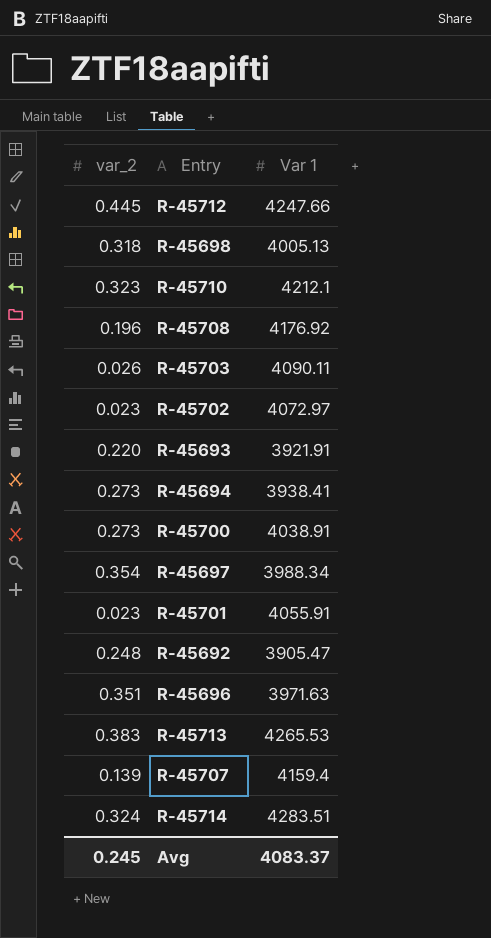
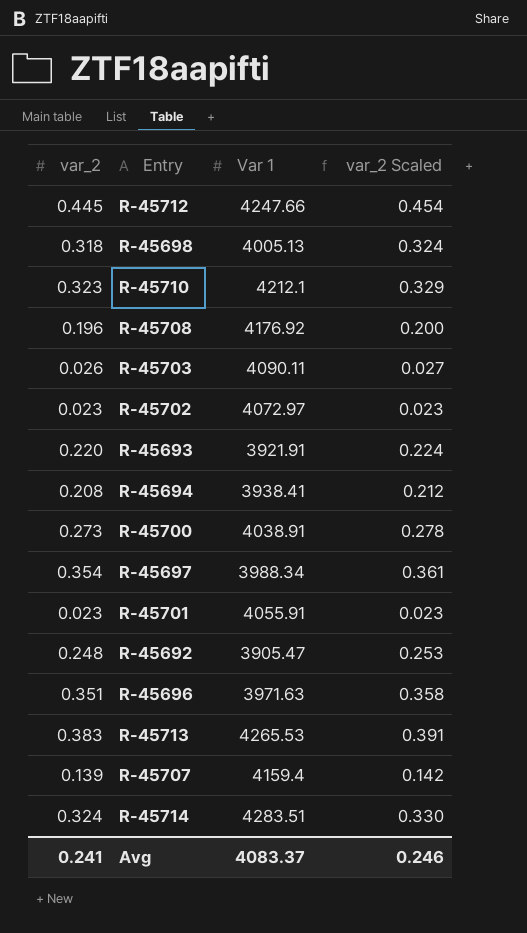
column var_2 Scaled | formula: none -> [var_2] * 1.02
R-45694 | var_2: 0.273 -> 0.208
Avg | var_2: 0.245 -> 0.241

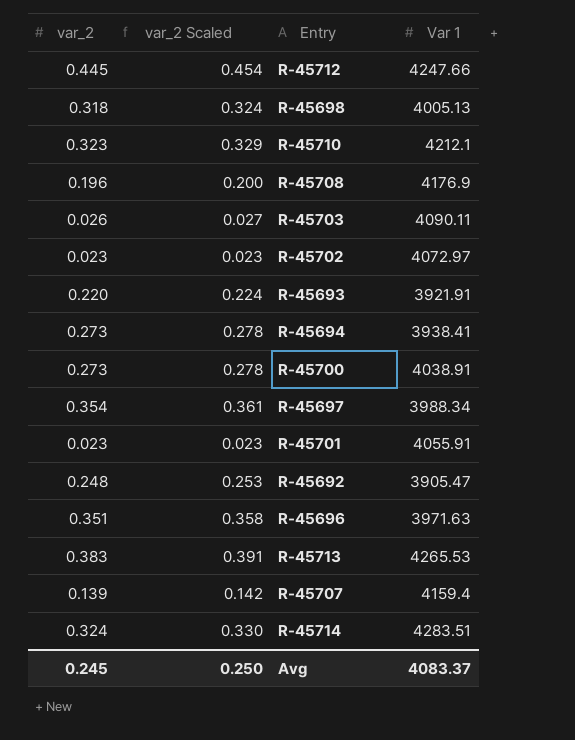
column var_2 Scaled | position: 4 -> 2
R-45708 | Var 1: 4176.92 -> 4176.9
R-45694 | var_2: 0.208 -> 0.273
R-45694 | var_2 Scaled: 0.212 -> 0.278
Avg | var_2: 0.241 -> 0.245
Avg | var_2 Scaled: 0.246 -> 0.250

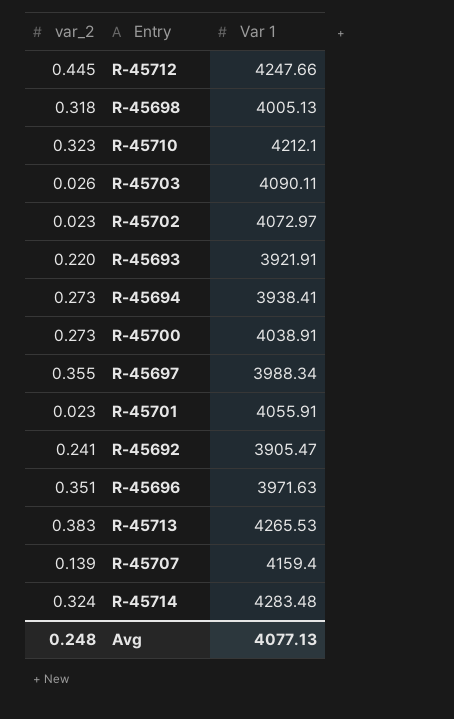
column var_2 Scaled | formula: [var_2] * 1.02 -> none
row R-45708: 0.196 | 0.200 | 4176.9 -> none
R-45697 | var_2: 0.354 -> 0.355
R-45692 | var_2: 0.248 -> 0.241
R-45714 | Var 1: 4283.51 -> 4283.48
Avg | var_2: 0.245 -> 0.248
Avg | Var 1: 4083.37 -> 4077.13

